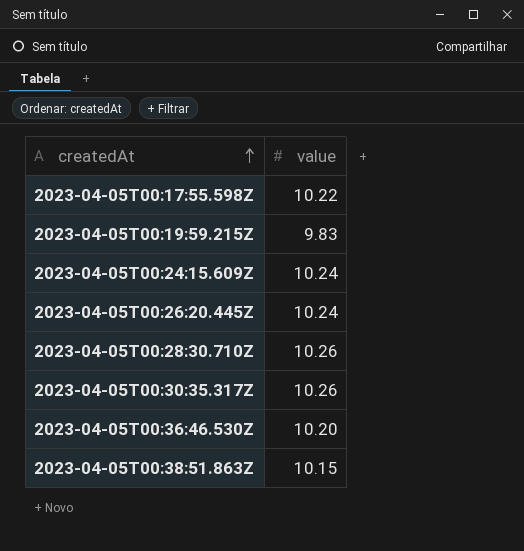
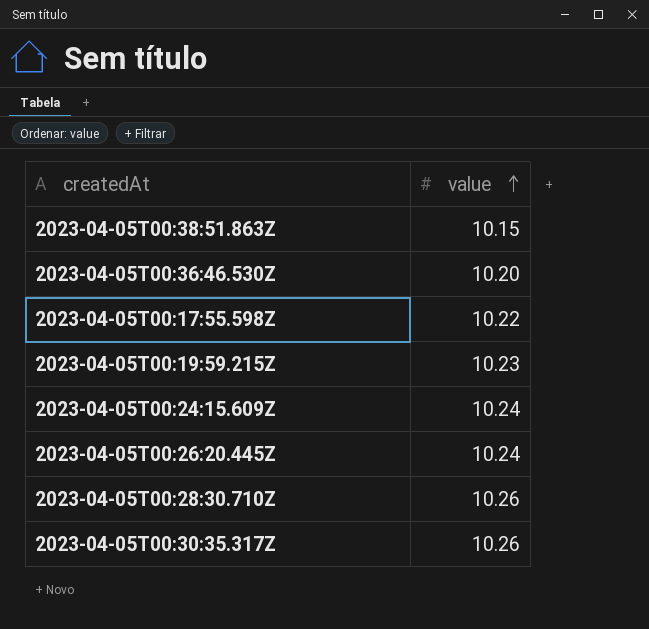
row order: createdAt ascending -> value ascending
2023-04-05T00:19:59.215Z | value: 9.83 -> 10.23

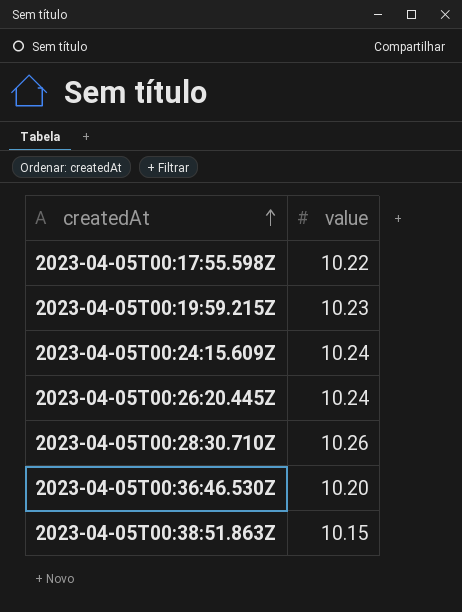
row order: value ascending -> createdAt ascending
row 2023-04-05T00:30:35.317Z: 10.26 -> none

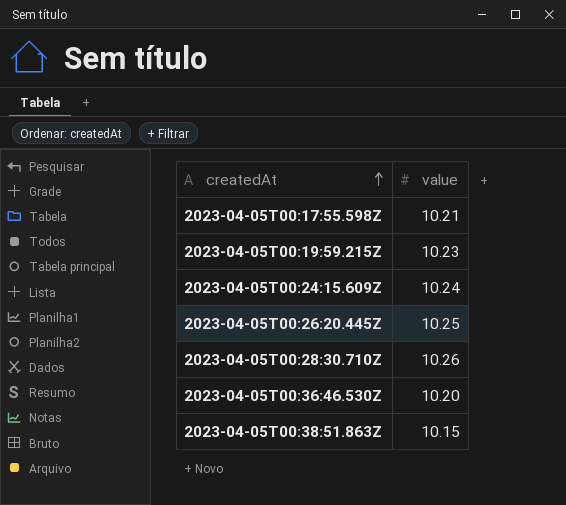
2023-04-05T00:17:55.598Z | value: 10.22 -> 10.21
2023-04-05T00:26:20.445Z | value: 10.24 -> 10.25

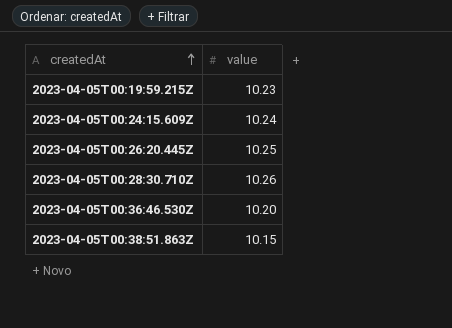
row 2023-04-05T00:17:55.598Z: 10.21 -> none

